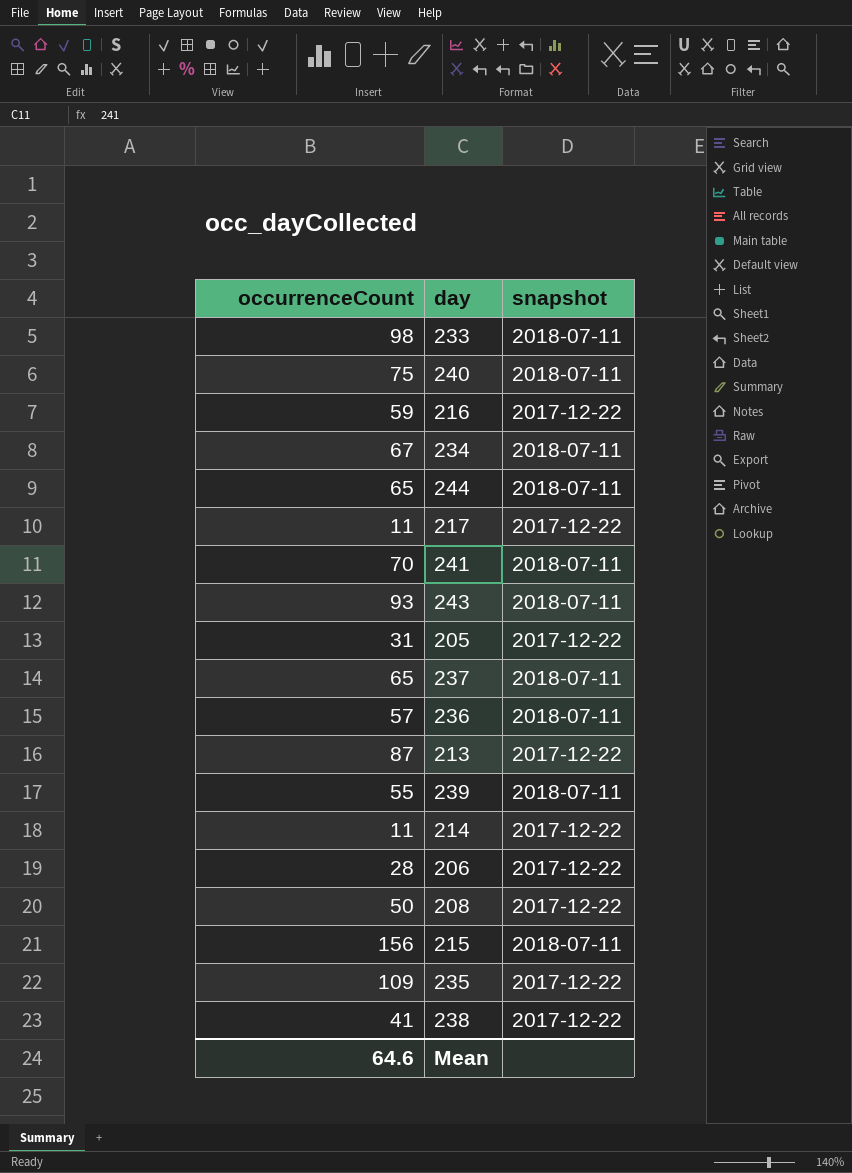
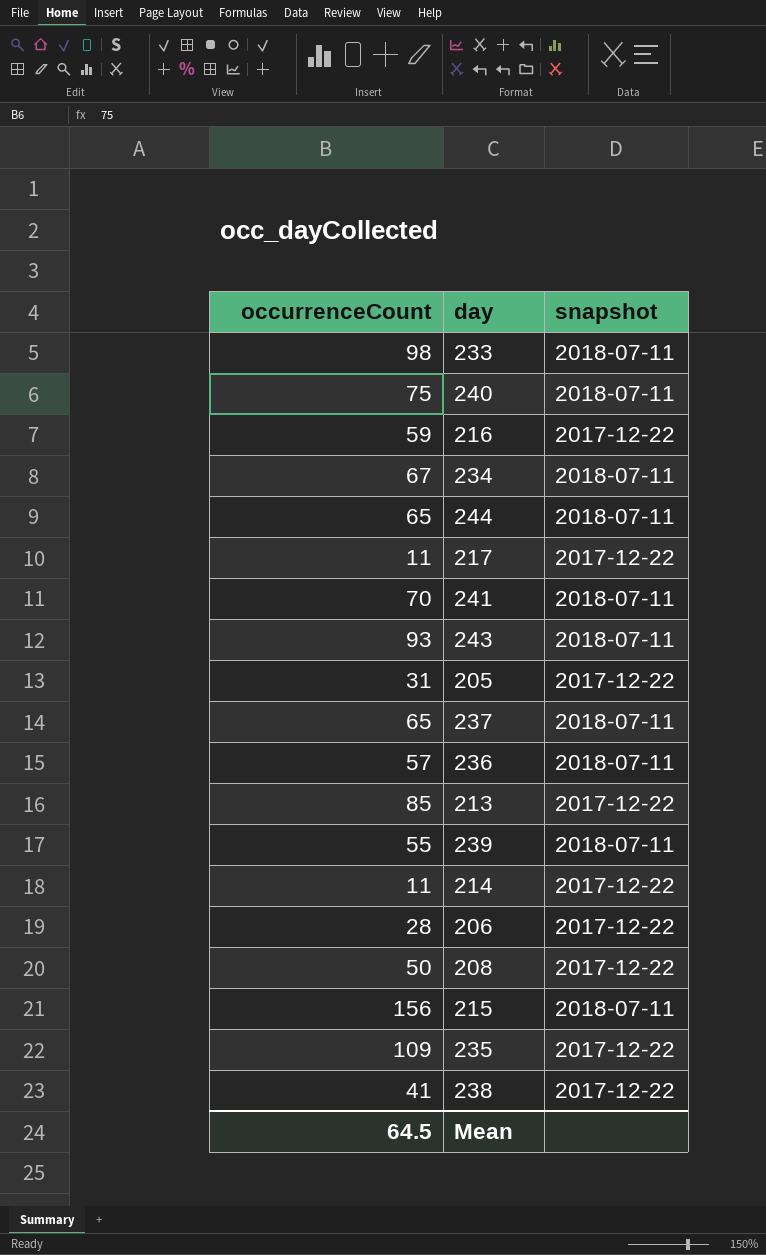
213 | occurrenceCount: 87 -> 85
Mean | occurrenceCount: 64.6 -> 64.5

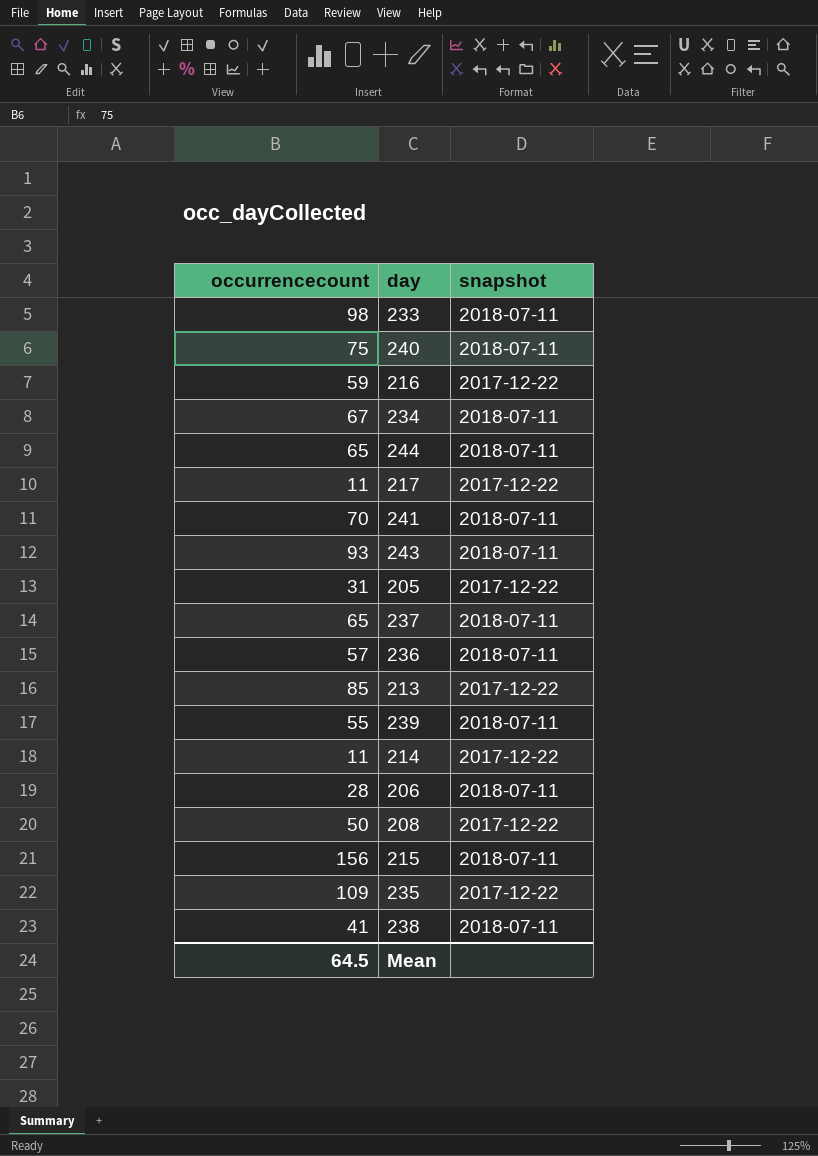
column name: occurrenceCount -> occurrencecount
206 | snapshot: 2017-12-22 -> 2018-07-11
238 | snapshot: 2017-12-22 -> 2018-07-11

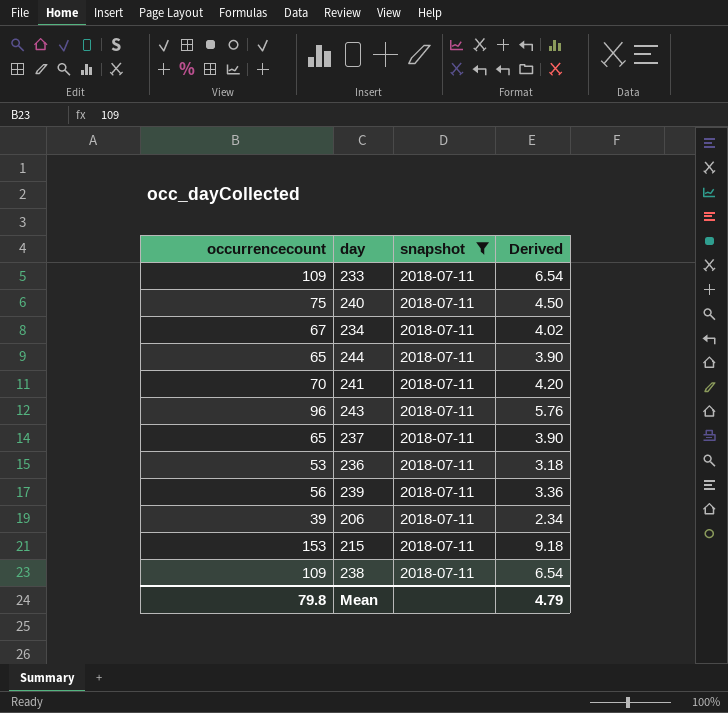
filter: none -> snapshot = 2018-07-11
column Derived | formula: none -> [occurrencecount] * 0.06
233 | occurrencecount: 98 -> 109
243 | occurrencecount: 93 -> 96
236 | occurrencecount: 57 -> 53
239 | occurrencecount: 55 -> 56
206 | occurrencecount: 28 -> 39
215 | occurrencecount: 156 -> 153
238 | occurrencecount: 41 -> 109
Mean | occurrencecount: 64.5 -> 79.8

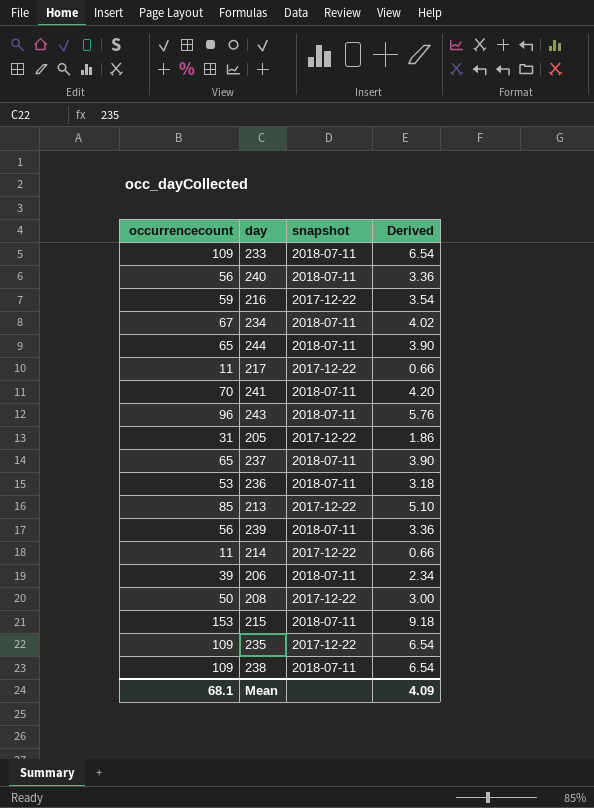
filter: snapshot = 2018-07-11 -> none
240 | occurrencecount: 75 -> 56
240 | Derived: 4.50 -> 3.36
Mean | occurrencecount: 79.8 -> 68.1
Mean | Derived: 4.79 -> 4.09

